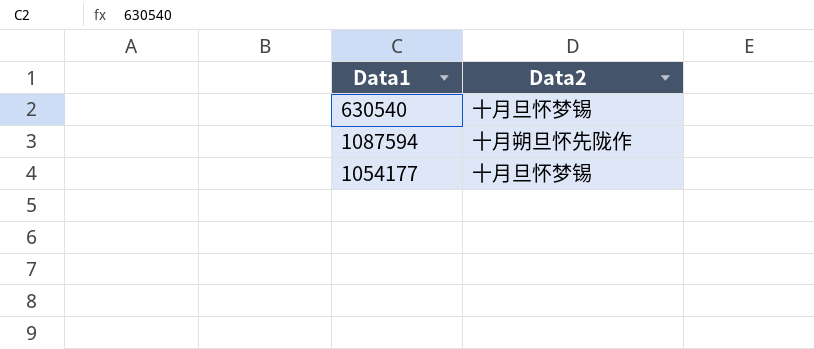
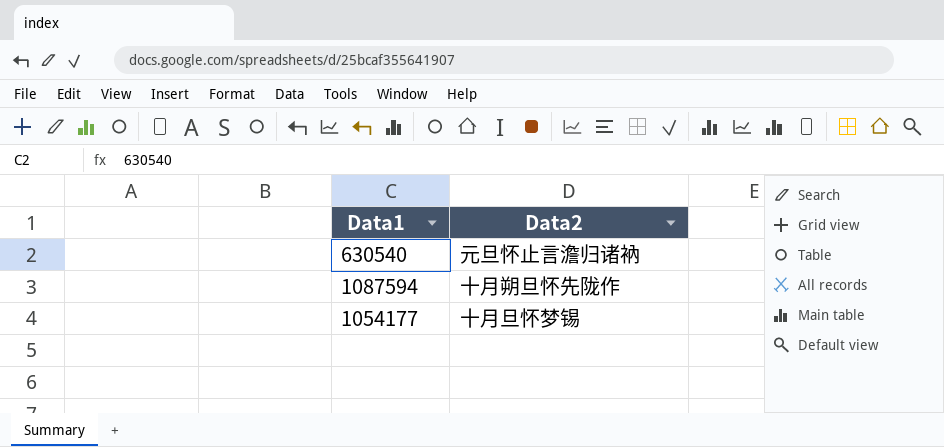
630540 | Data2: 十月旦怀梦锡 -> 元旦怀止言澹归诸衲

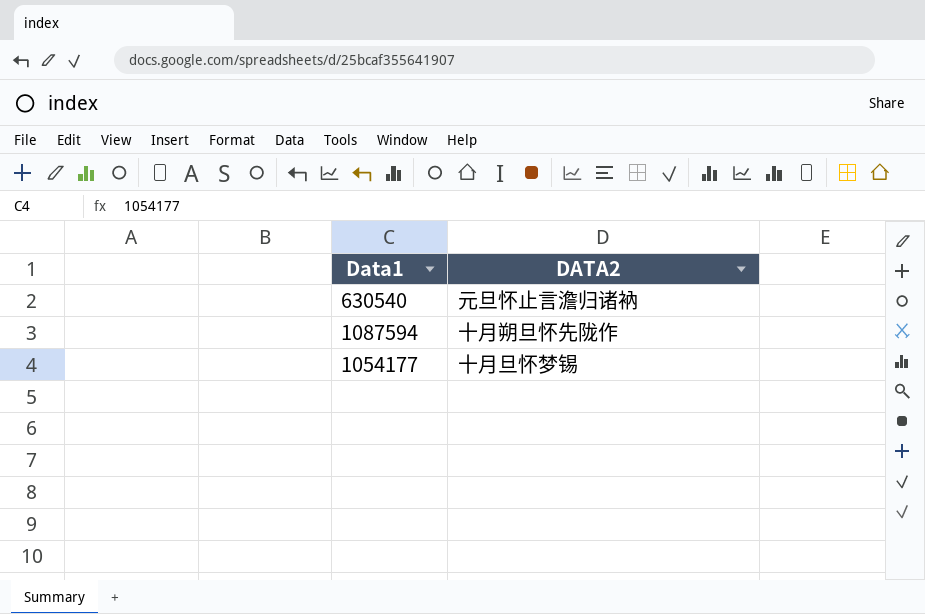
column name: Data2 -> DATA2

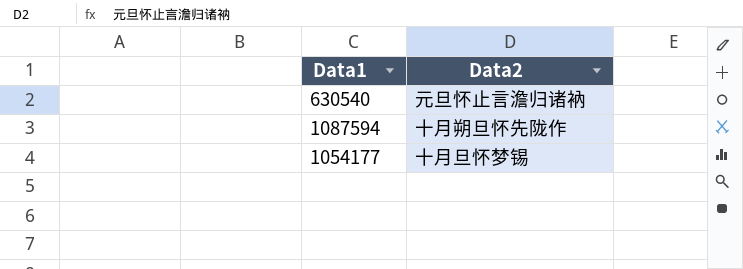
column name: DATA2 -> Data2

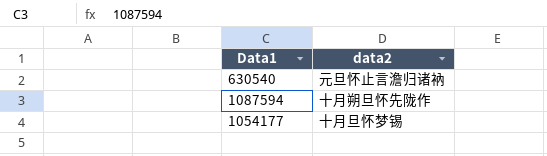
column name: Data2 -> data2

